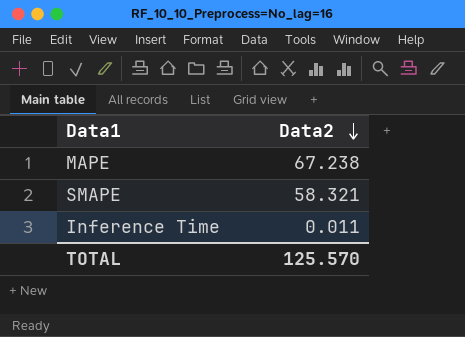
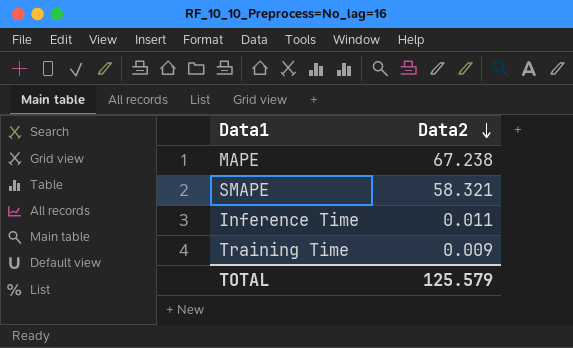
row Training Time: none -> 0.009
TOTAL | Data2: 125.570 -> 125.579

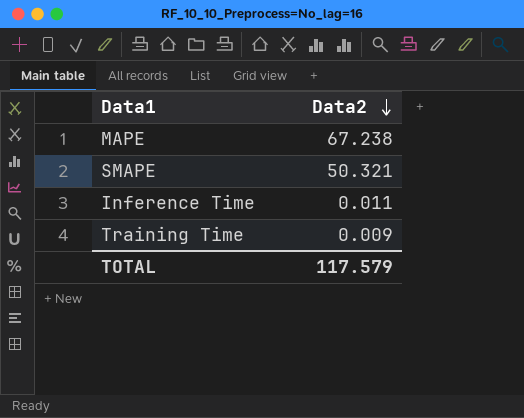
SMAPE | Data2: 58.321 -> 50.321
TOTAL | Data2: 125.579 -> 117.579

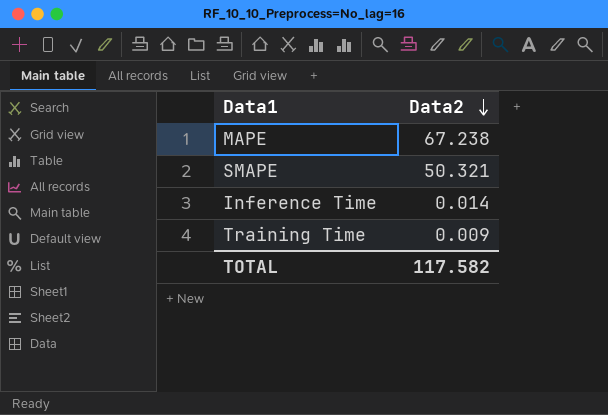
Inference Time | Data2: 0.011 -> 0.014
TOTAL | Data2: 117.579 -> 117.582

